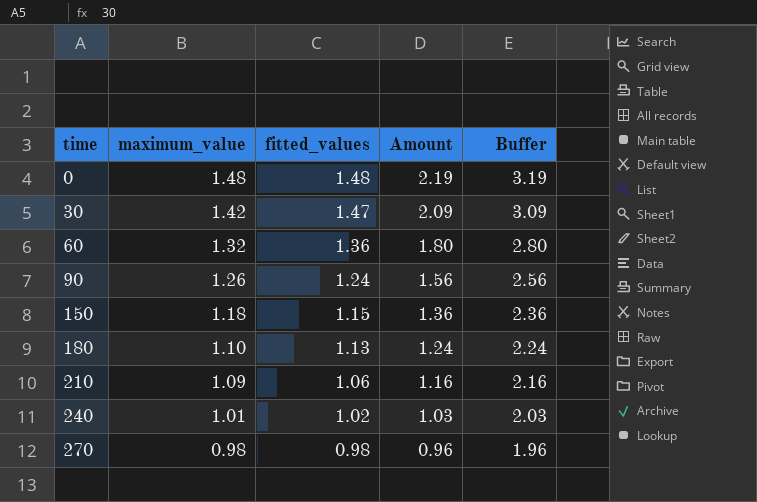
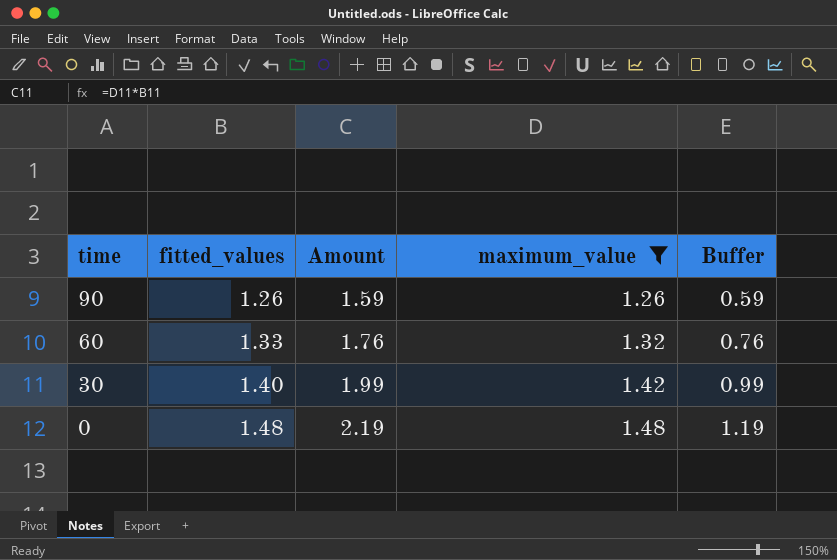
filter: none -> maximum_value >= 1.26
row order: time ascending -> time descending
column maximum_value | position: 2 -> 4
column Buffer | formula: [Amount] + 1 -> [Amount] - 1
90 | fitted_values: 1.24 -> 1.26
90 | Amount: 1.56 -> 1.59
60 | fitted_values: 1.36 -> 1.33
60 | Amount: 1.80 -> 1.76
30 | fitted_values: 1.47 -> 1.40
30 | Amount: 2.09 -> 1.99

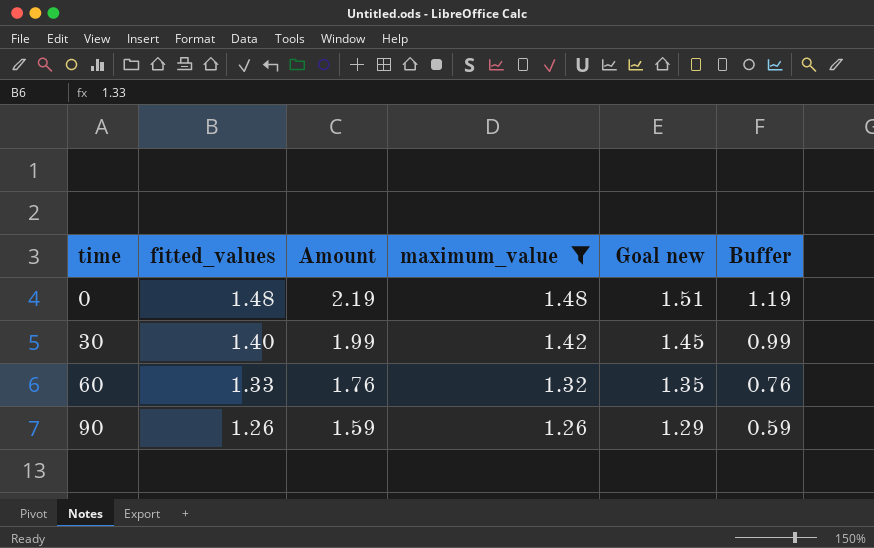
row order: time descending -> time ascending
column Goal new | formula: none -> [maximum_value] * 1.02

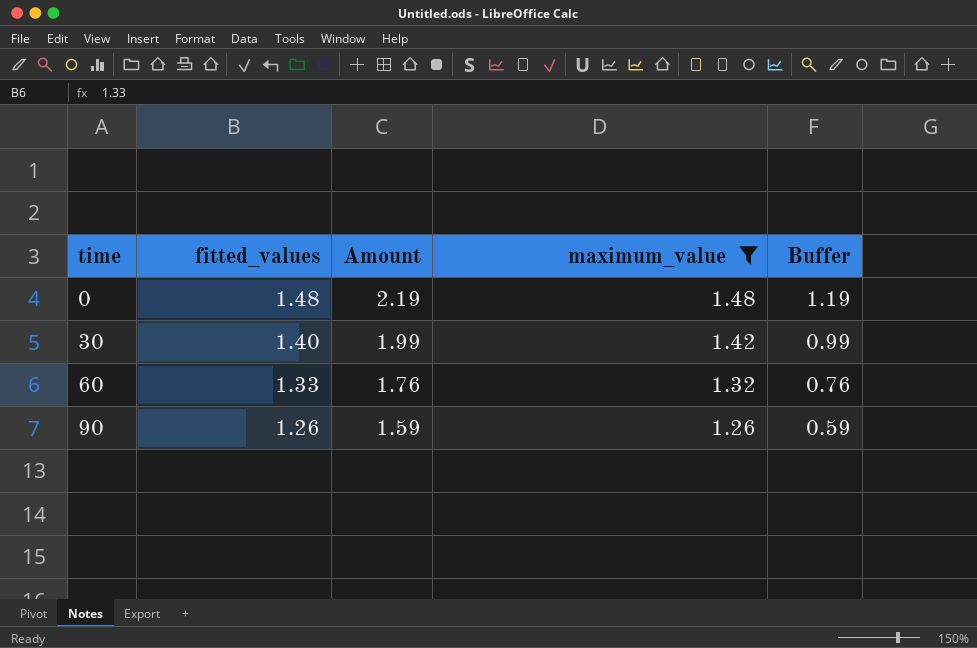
column Goal new | formula: [maximum_value] * 1.02 -> none

